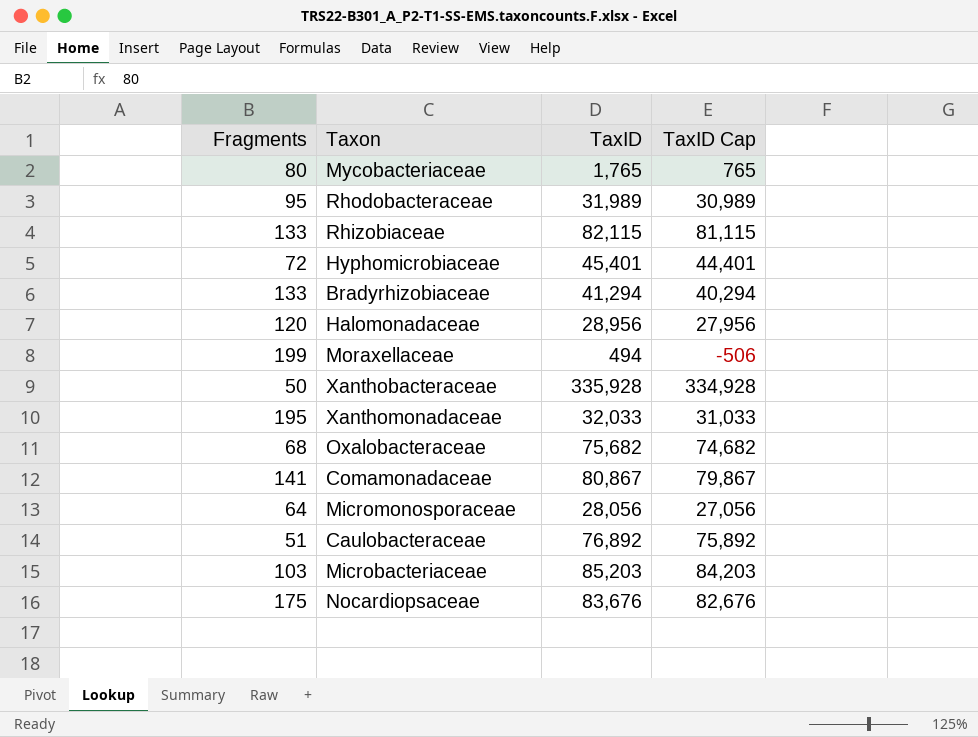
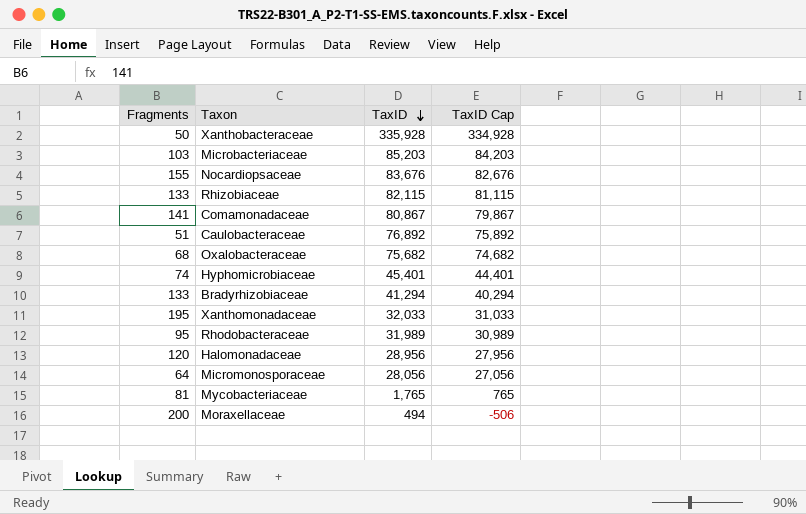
row order: none -> TaxID descending
Nocardiopsaceae | Fragments: 175 -> 155
Hyphomicrobiaceae | Fragments: 72 -> 74
Mycobacteriaceae | Fragments: 80 -> 81
Moraxellaceae | Fragments: 199 -> 200

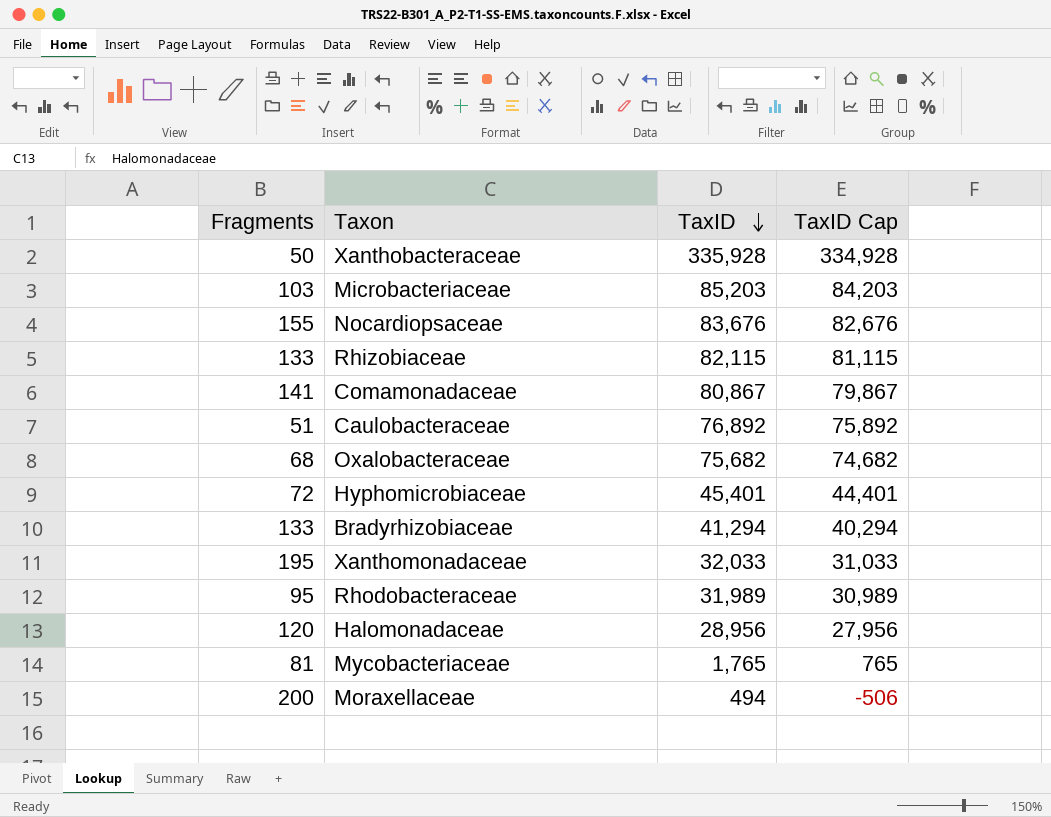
row Micromonosporaceae: 64 | 28,056 | 27,056 -> none
Hyphomicrobiaceae | Fragments: 74 -> 72

